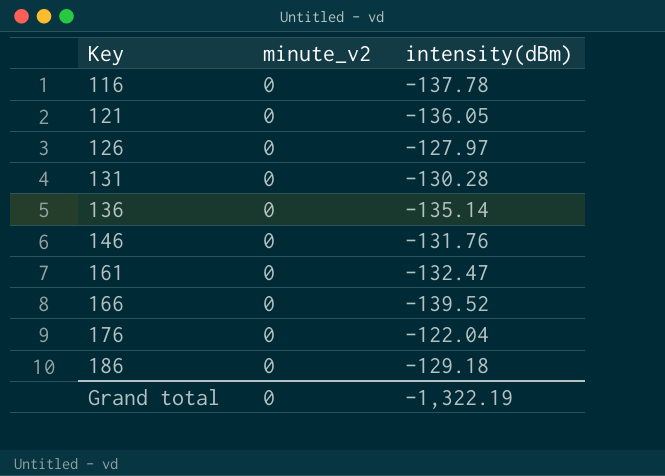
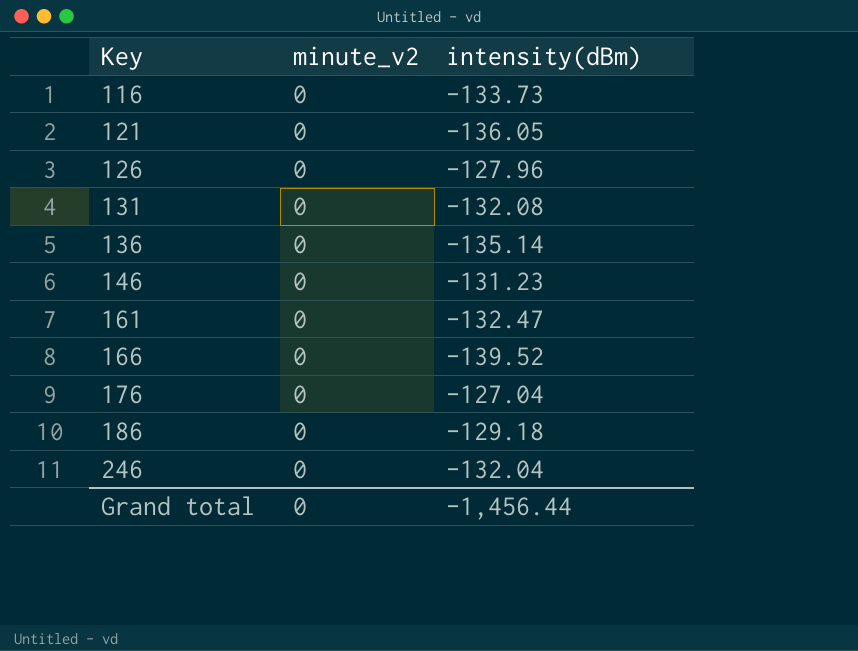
116 | intensity(dBm): -137.78 -> -133.73
126 | intensity(dBm): -127.97 -> -127.96
131 | intensity(dBm): -130.28 -> -132.08
146 | intensity(dBm): -131.76 -> -131.23
176 | intensity(dBm): -122.04 -> -127.04
row 246: none -> 0 | -132.04
Grand total | intensity(dBm): -1,322.19 -> -1,456.44

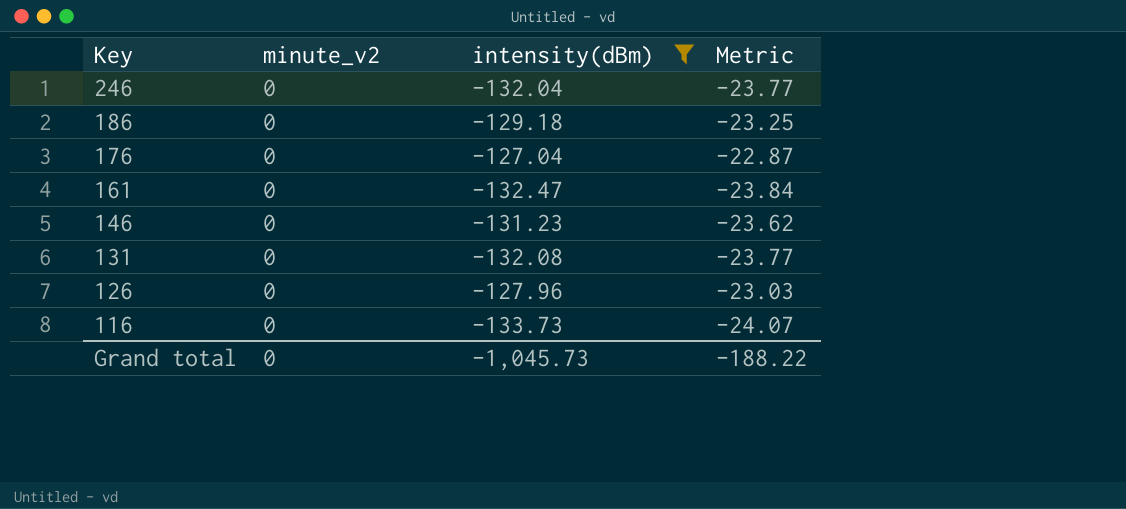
filter: none -> intensity(dBm) >= -133.73
row order: Key ascending -> Key descending
column Metric | formula: none -> [intensity(dBm)] * 0.18
Grand total | intensity(dBm): -1,456.44 -> -1,045.73

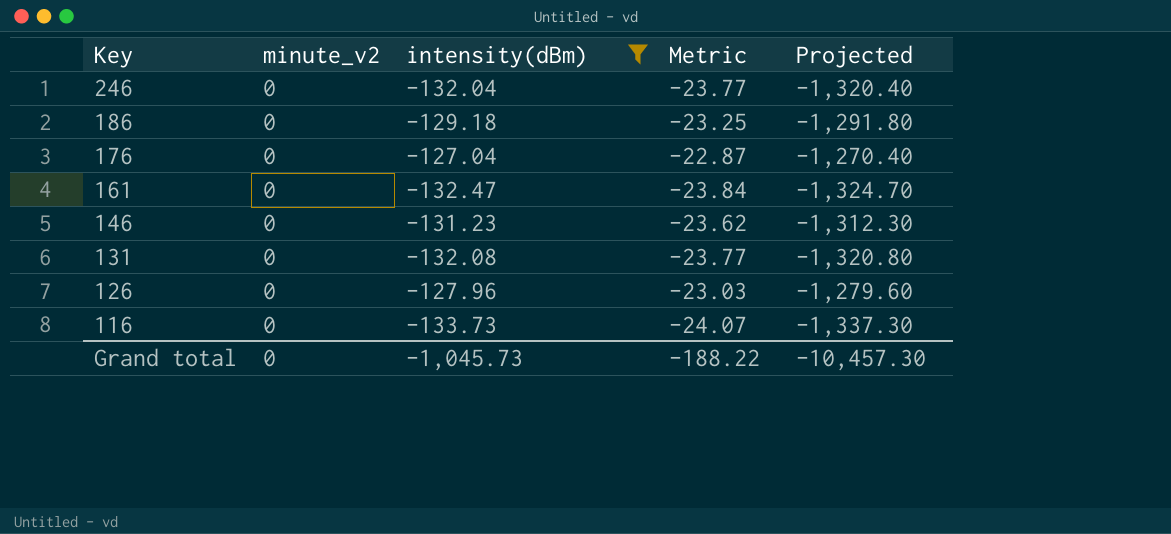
column Projected | formula: none -> [intensity(dBm)] * 10

